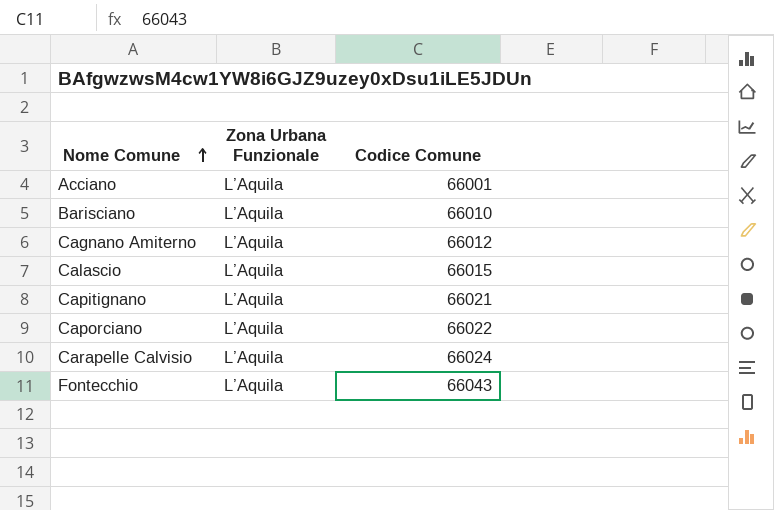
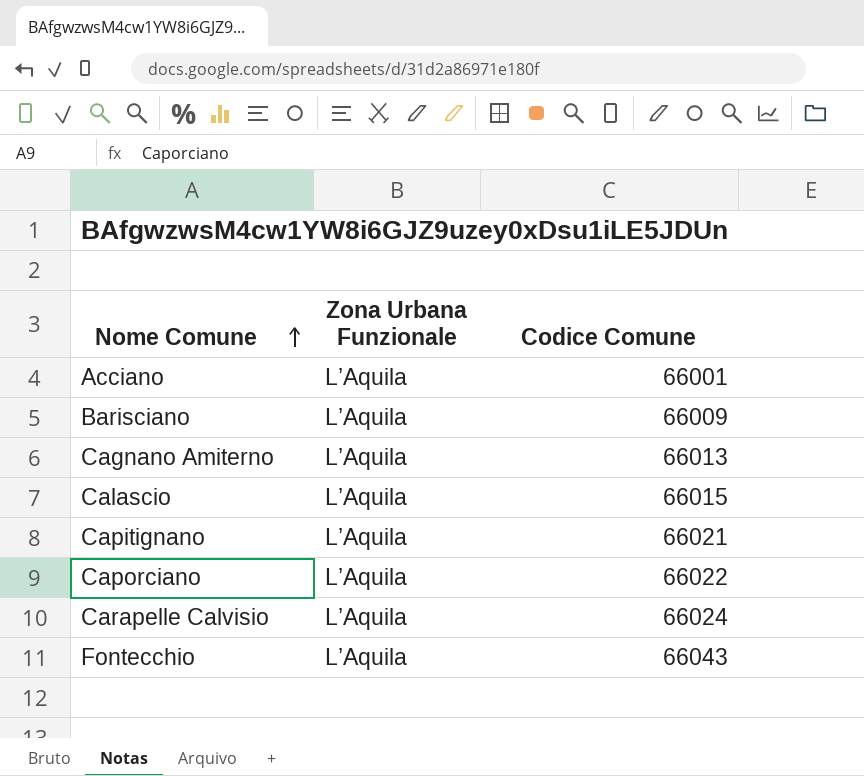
Barisciano | Codice Comune: 66010 -> 66009
Cagnano Amiterno | Codice Comune: 66012 -> 66013

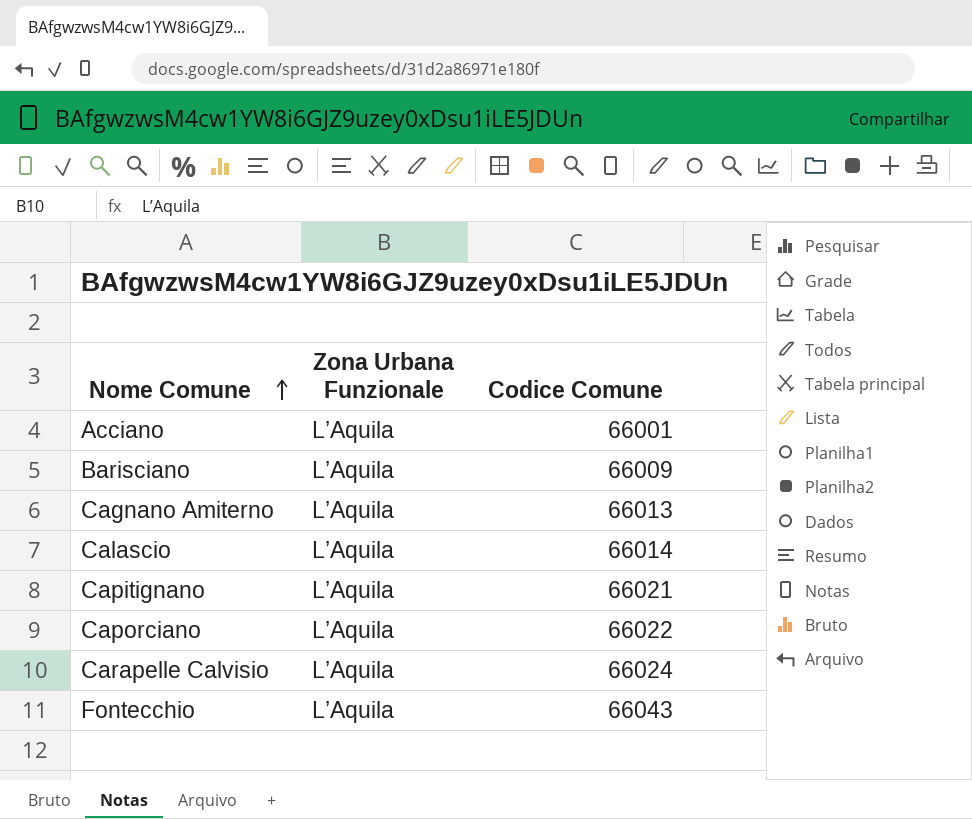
Calascio | Codice Comune: 66015 -> 66014

